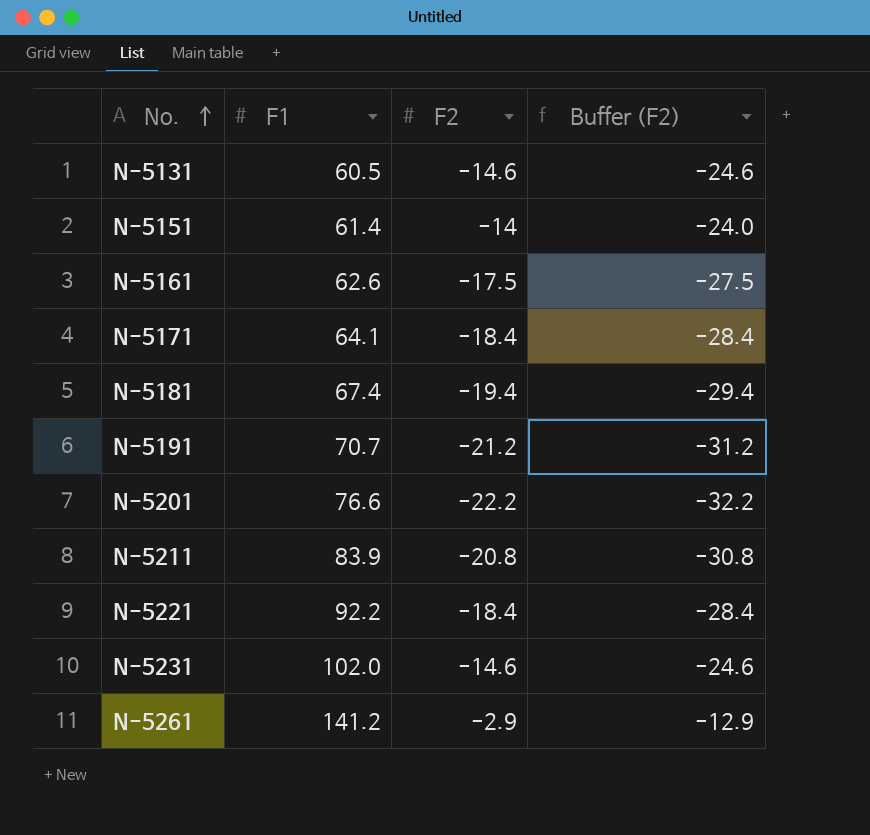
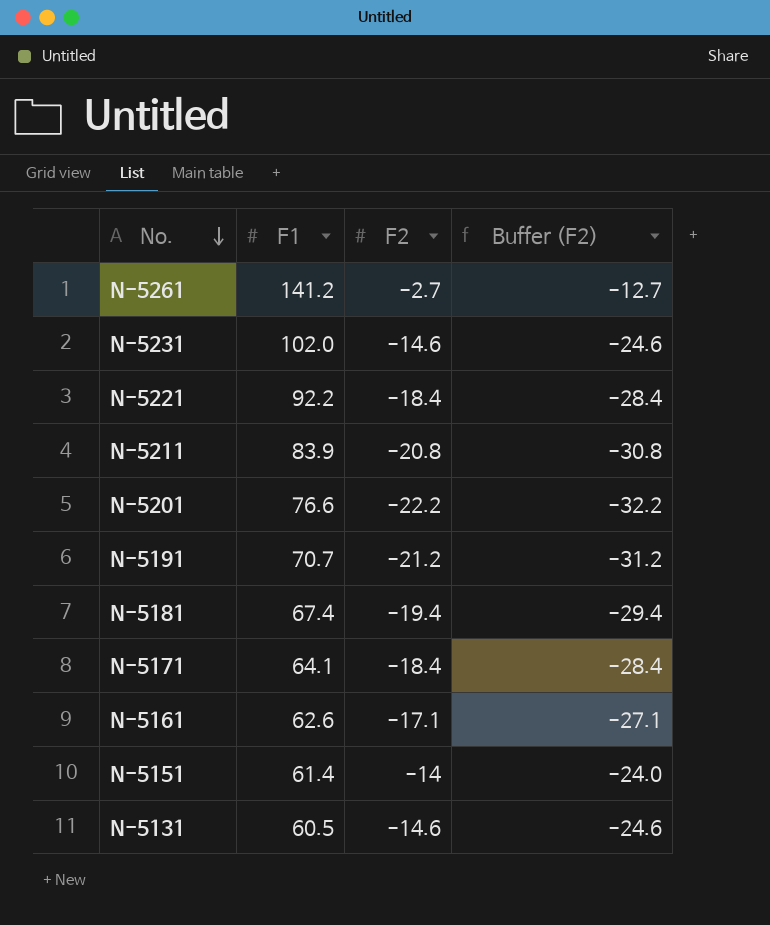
row order: No. ascending -> No. descending
N-5261 | F2: -2.9 -> -2.7
N-5261 | Buffer (F2): -12.9 -> -12.7
N-5161 | F2: -17.5 -> -17.1
N-5161 | Buffer (F2): -27.5 -> -27.1

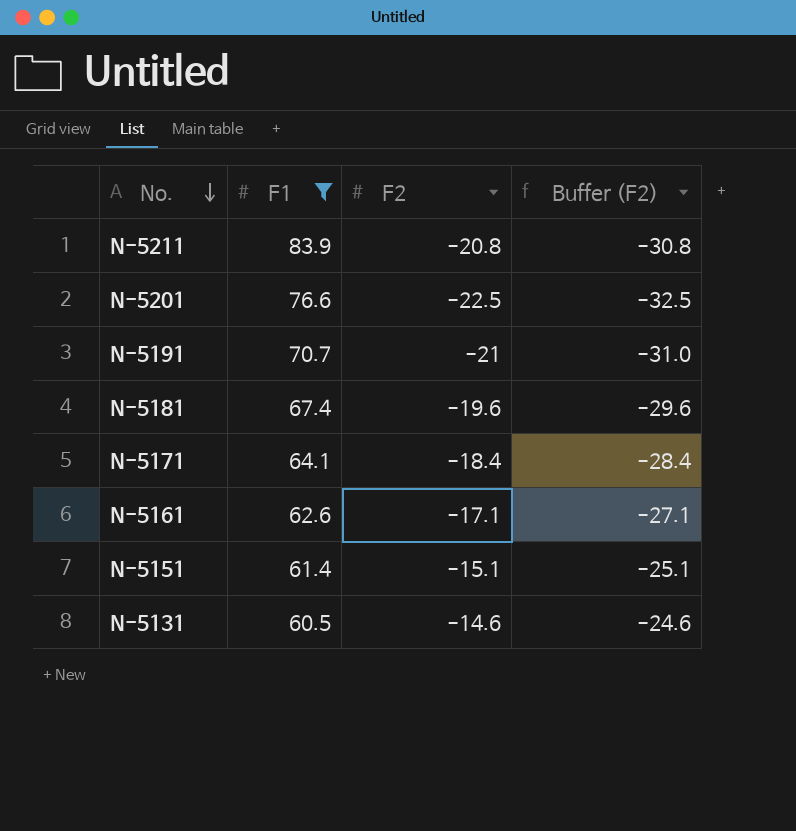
filter: none -> F1 <= 83.9
N-5201 | F2: -22.2 -> -22.5
N-5201 | Buffer (F2): -32.2 -> -32.5
N-5191 | F2: -21.2 -> -21
N-5191 | Buffer (F2): -31.2 -> -31.0
N-5181 | F2: -19.4 -> -19.6
N-5181 | Buffer (F2): -29.4 -> -29.6
N-5151 | F2: -14 -> -15.1
N-5151 | Buffer (F2): -24.0 -> -25.1

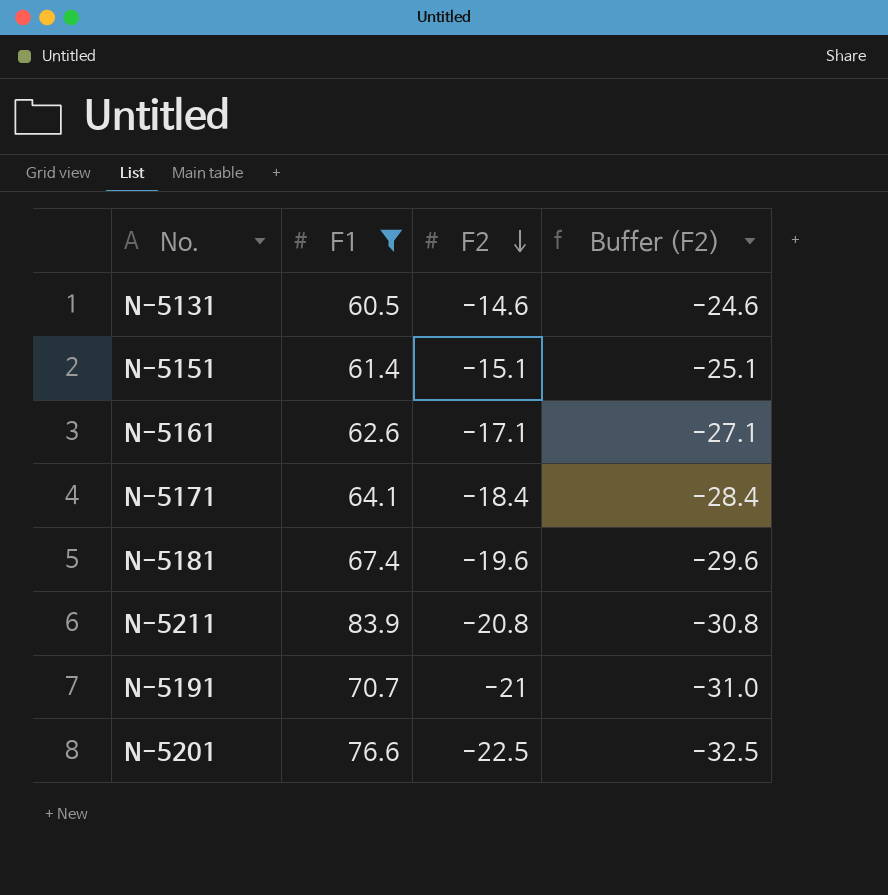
row order: No. descending -> F2 descending

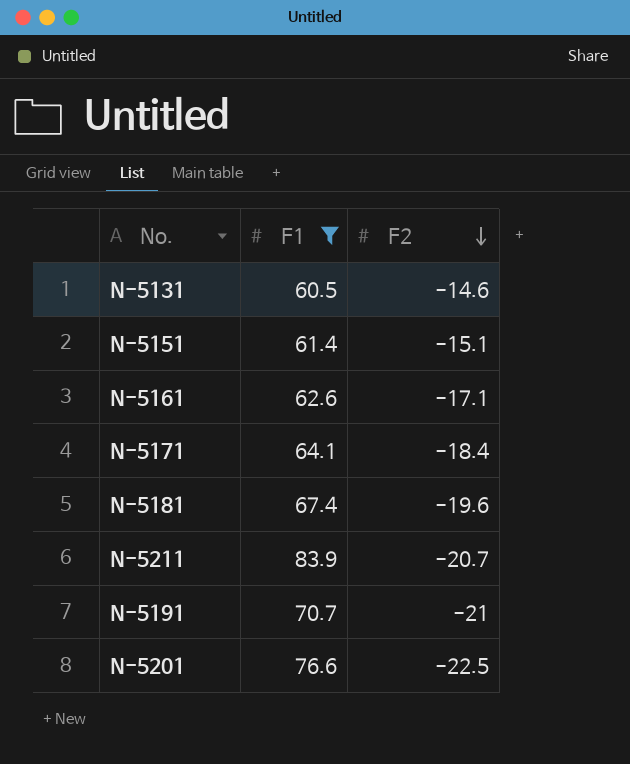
column Buffer (F2) | formula: [F2] - 10 -> none
N-5211 | F2: -20.8 -> -20.7

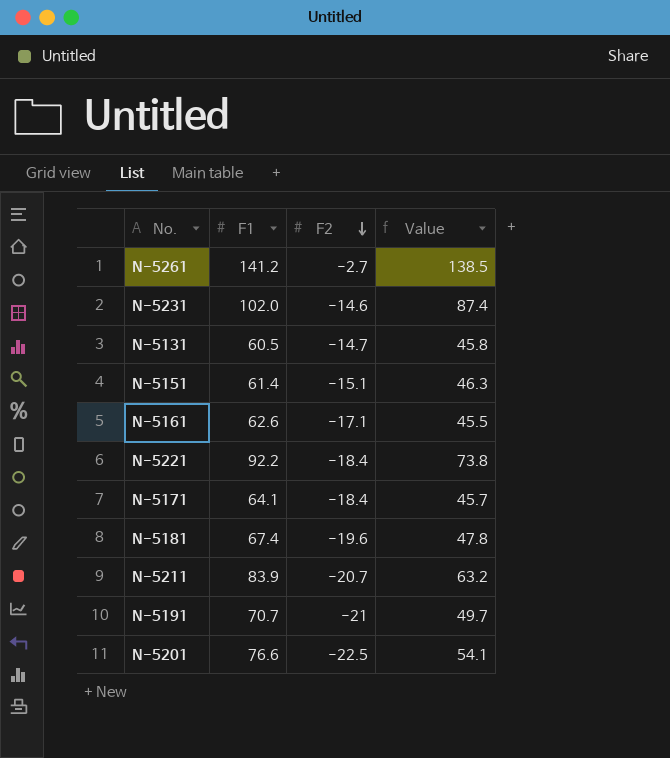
filter: F1 <= 83.9 -> none
column Value | formula: none -> [F1] + [F2]
N-5131 | F2: -14.6 -> -14.7

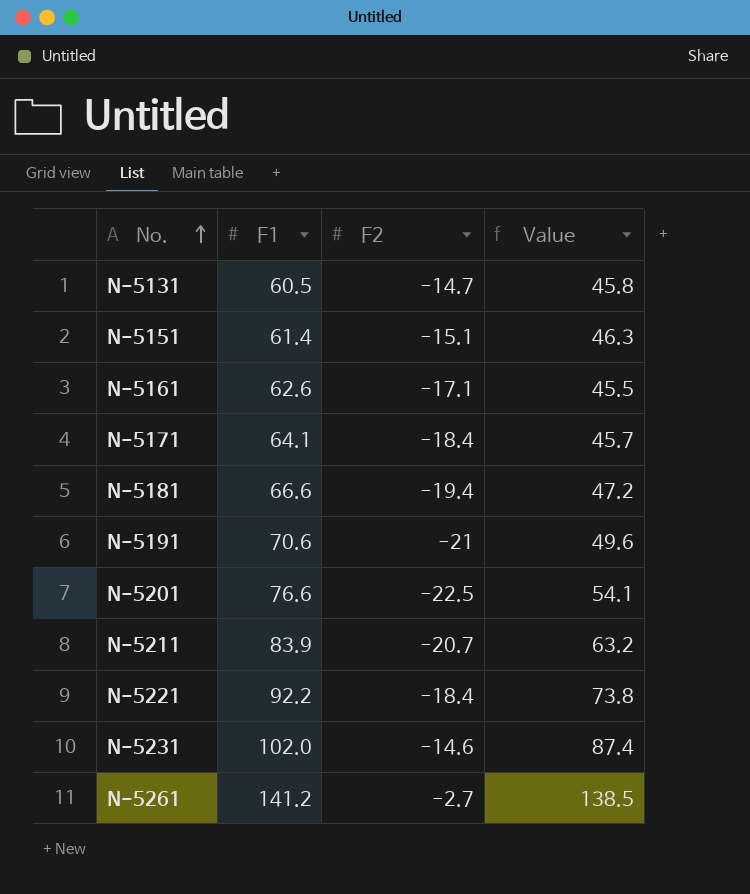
row order: F2 descending -> No. ascending
N-5181 | F1: 67.4 -> 66.6
N-5181 | F2: -19.6 -> -19.4
N-5181 | Value: 47.8 -> 47.2
N-5191 | F1: 70.7 -> 70.6
N-5191 | Value: 49.7 -> 49.6

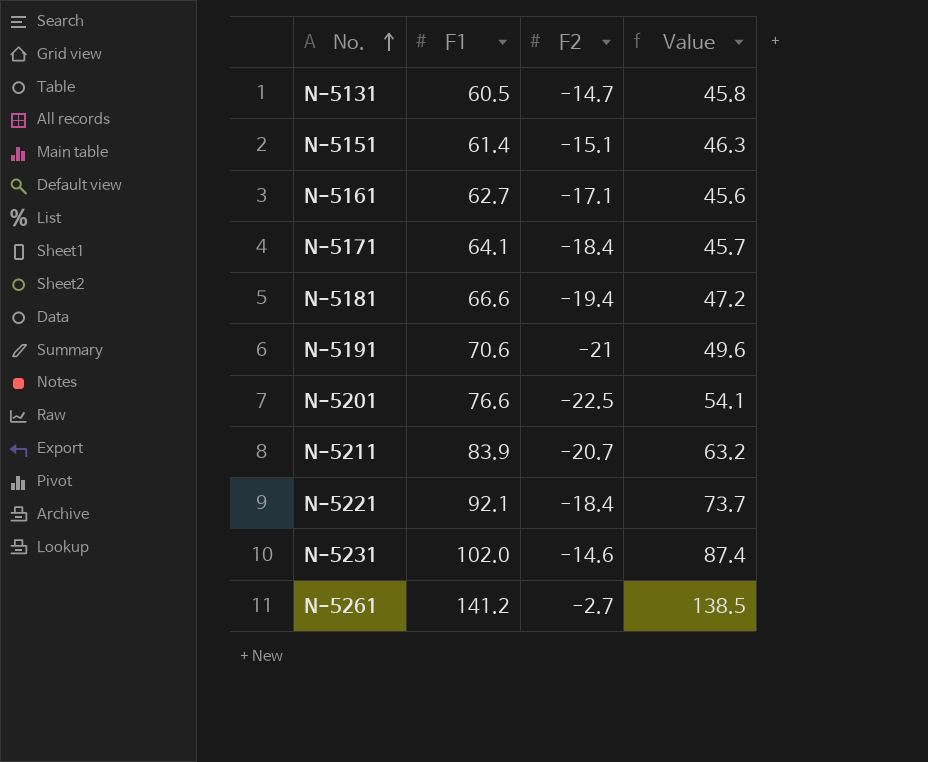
N-5161 | F1: 62.6 -> 62.7
N-5161 | Value: 45.5 -> 45.6
N-5221 | F1: 92.2 -> 92.1
N-5221 | Value: 73.8 -> 73.7

